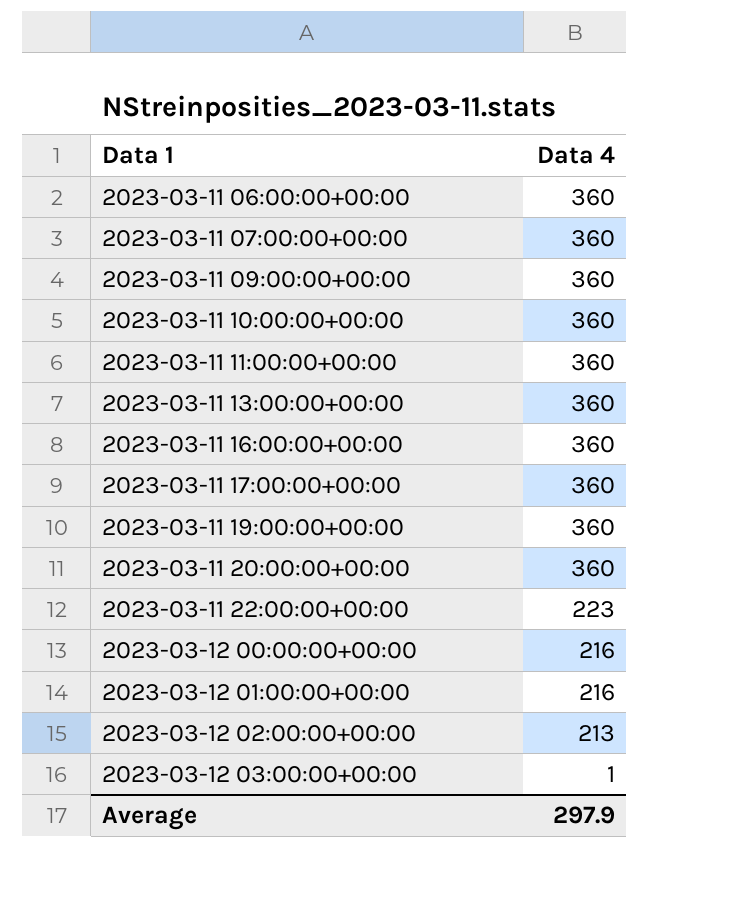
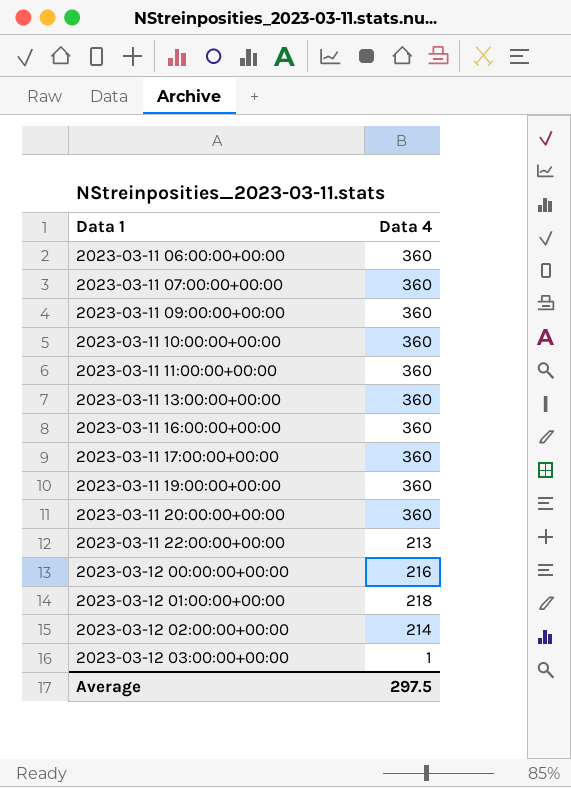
2023-03-11 22:00:00+00:00 | Data 4: 223 -> 213
2023-03-12 01:00:00+00:00 | Data 4: 216 -> 218
2023-03-12 02:00:00+00:00 | Data 4: 213 -> 214
Average | Data 4: 297.9 -> 297.5

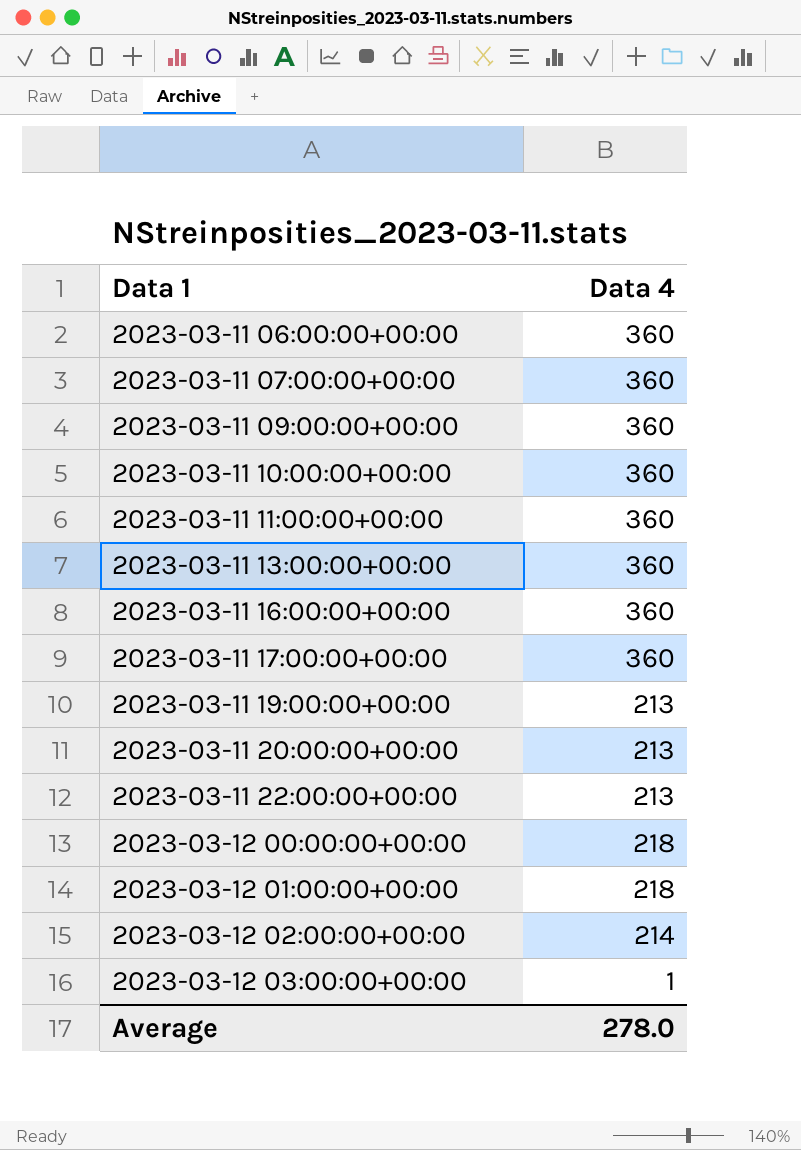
2023-03-11 19:00:00+00:00 | Data 4: 360 -> 213
2023-03-11 20:00:00+00:00 | Data 4: 360 -> 213
2023-03-12 00:00:00+00:00 | Data 4: 216 -> 218
Average | Data 4: 297.5 -> 278.0

